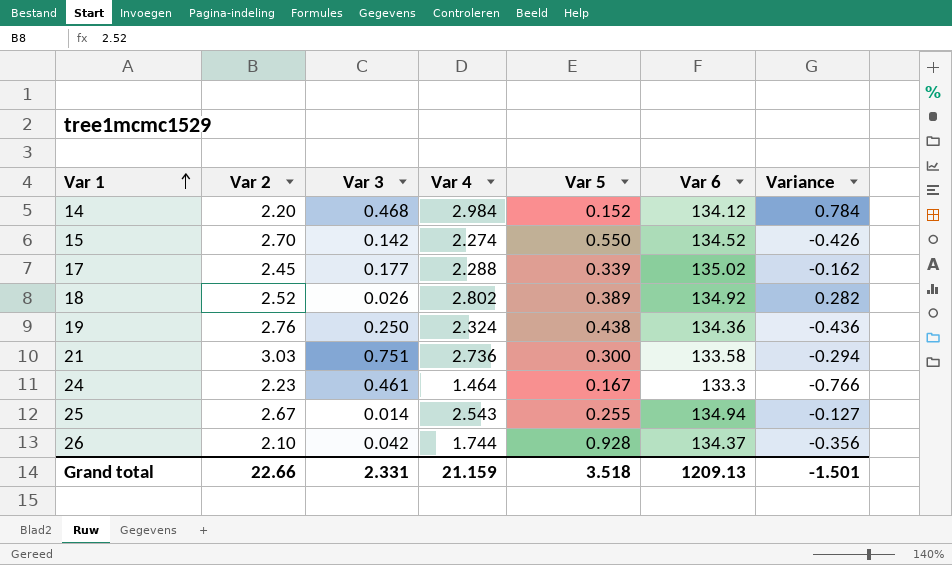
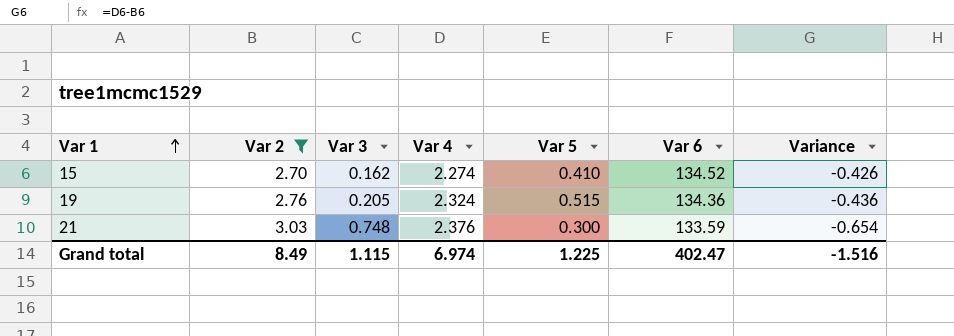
filter: none -> Var 2 >= 2.70
15 | Var 3: 0.142 -> 0.162
15 | Var 5: 0.550 -> 0.410
19 | Var 3: 0.250 -> 0.205
19 | Var 5: 0.438 -> 0.515
21 | Var 3: 0.751 -> 0.748
21 | Var 4: 2.736 -> 2.376
21 | Var 6: 133.58 -> 133.59
21 | Variance: -0.294 -> -0.654
Grand total | Var 2: 22.66 -> 8.49
Grand total | Var 3: 2.331 -> 1.115
Grand total | Var 4: 21.159 -> 6.974
Grand total | Var 5: 3.518 -> 1.225
Grand total | Var 6: 1209.13 -> 402.47
Grand total | Variance: -1.501 -> -1.516

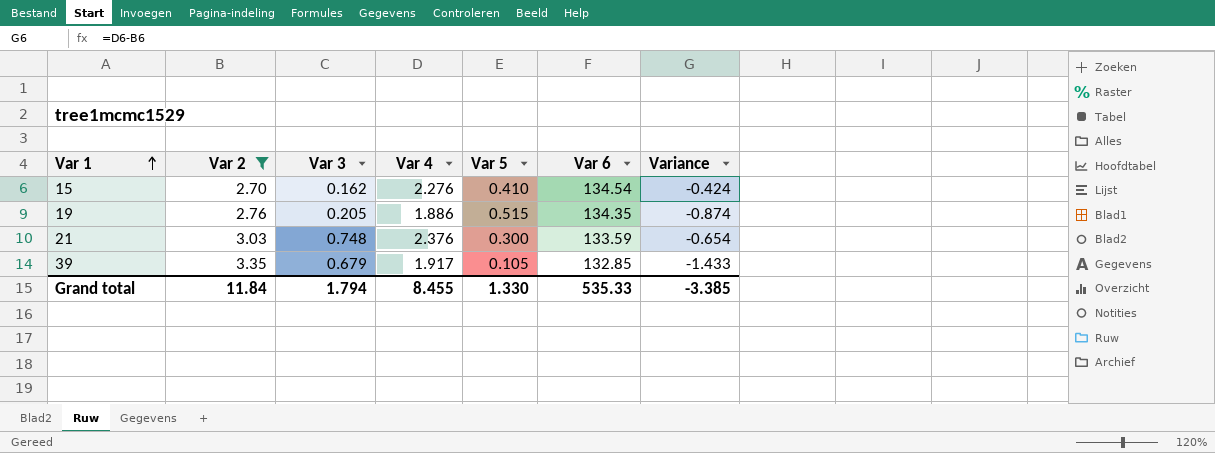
15 | Var 4: 2.274 -> 2.276
15 | Var 6: 134.52 -> 134.54
15 | Variance: -0.426 -> -0.424
19 | Var 4: 2.324 -> 1.886
19 | Var 6: 134.36 -> 134.35
19 | Variance: -0.436 -> -0.874
row 39: none -> 3.35 | 0.679 | 1.917 | 0.105 | 132.85 | -1.433
Grand total | Var 2: 8.49 -> 11.84
Grand total | Var 3: 1.115 -> 1.794
Grand total | Var 4: 6.974 -> 8.455
Grand total | Var 5: 1.225 -> 1.330
Grand total | Var 6: 402.47 -> 535.33
Grand total | Variance: -1.516 -> -3.385

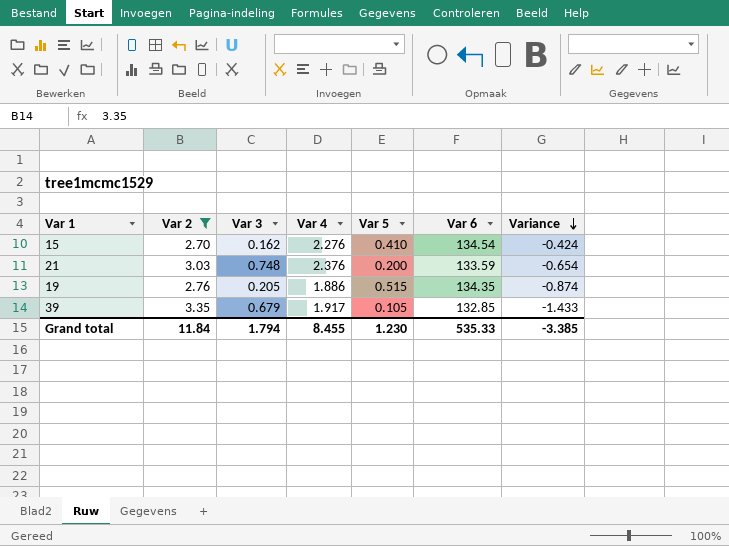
row order: Var 1 ascending -> Variance descending
21 | Var 5: 0.300 -> 0.200
Grand total | Var 5: 1.330 -> 1.230

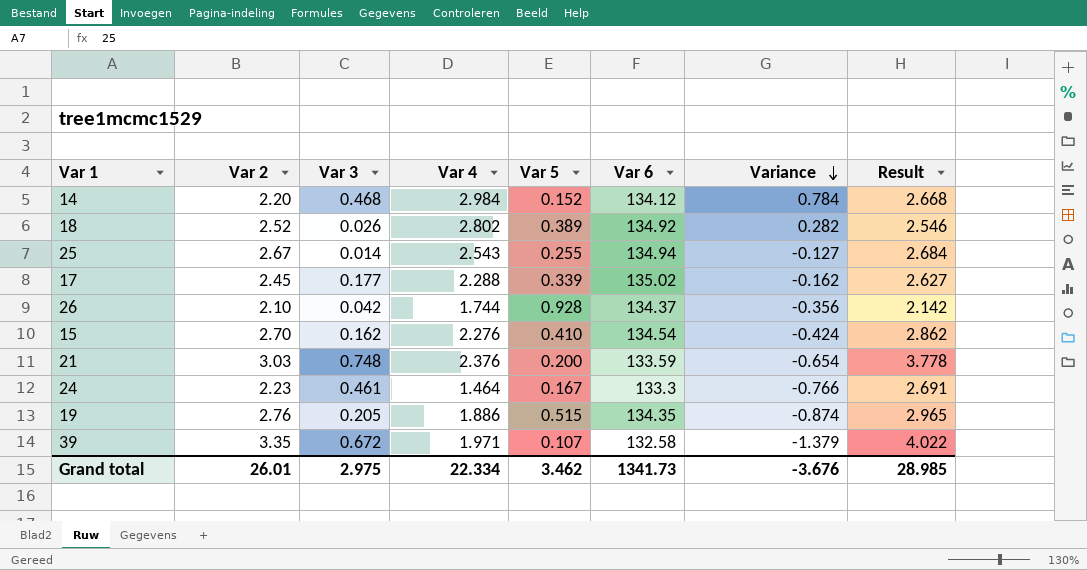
filter: Var 2 >= 2.70 -> none
column Result | formula: none -> [Var 2] + [Var 3]
39 | Var 3: 0.679 -> 0.672
39 | Var 4: 1.917 -> 1.971
39 | Var 5: 0.105 -> 0.107
39 | Var 6: 132.85 -> 132.58
39 | Variance: -1.433 -> -1.379
Grand total | Var 2: 11.84 -> 26.01
Grand total | Var 3: 1.794 -> 2.975
Grand total | Var 4: 8.455 -> 22.334
Grand total | Var 5: 1.230 -> 3.462
Grand total | Var 6: 535.33 -> 1341.73
Grand total | Variance: -3.385 -> -3.676

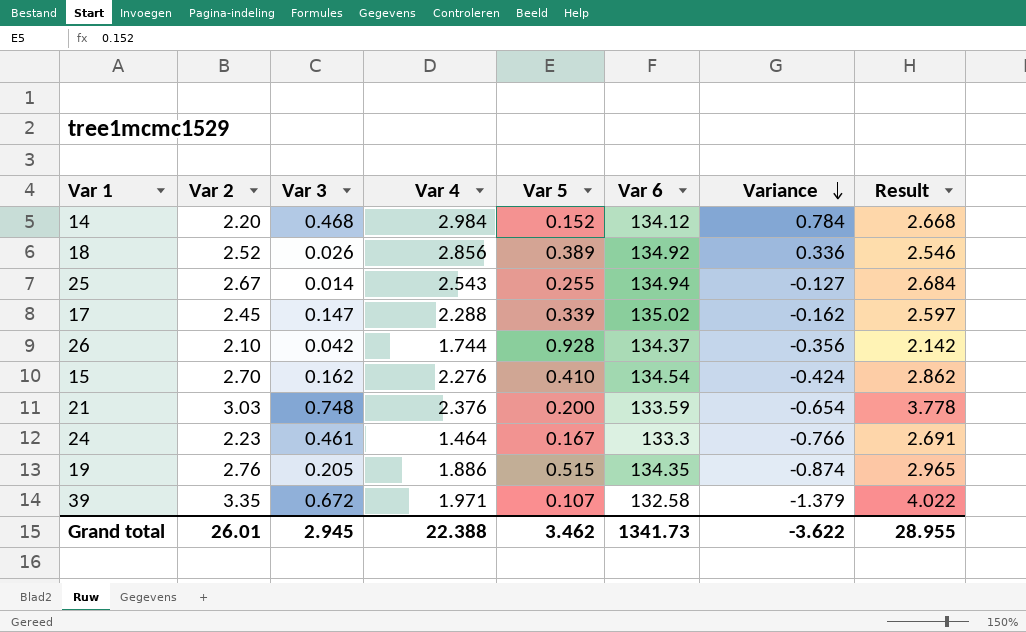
18 | Var 4: 2.802 -> 2.856
18 | Variance: 0.282 -> 0.336
17 | Var 3: 0.177 -> 0.147
17 | Result: 2.627 -> 2.597
Grand total | Var 3: 2.975 -> 2.945
Grand total | Var 4: 22.334 -> 22.388
Grand total | Variance: -3.676 -> -3.622
Grand total | Result: 28.985 -> 28.955

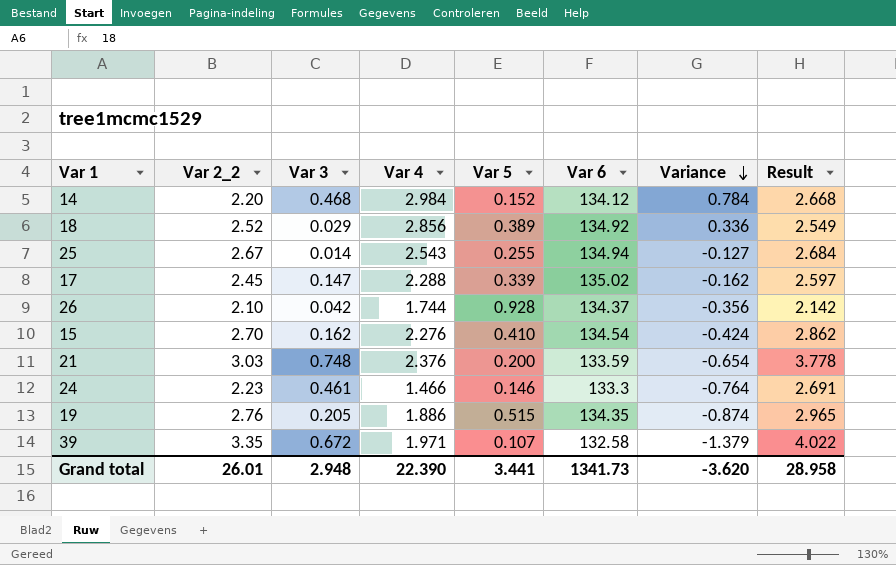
column name: Var 2 -> Var 2_2
18 | Var 3: 0.026 -> 0.029
18 | Result: 2.546 -> 2.549
24 | Var 4: 1.464 -> 1.466
24 | Var 5: 0.167 -> 0.146
24 | Variance: -0.766 -> -0.764
Grand total | Var 3: 2.945 -> 2.948
Grand total | Var 4: 22.388 -> 22.390
Grand total | Var 5: 3.462 -> 3.441
Grand total | Variance: -3.622 -> -3.620
Grand total | Result: 28.955 -> 28.958

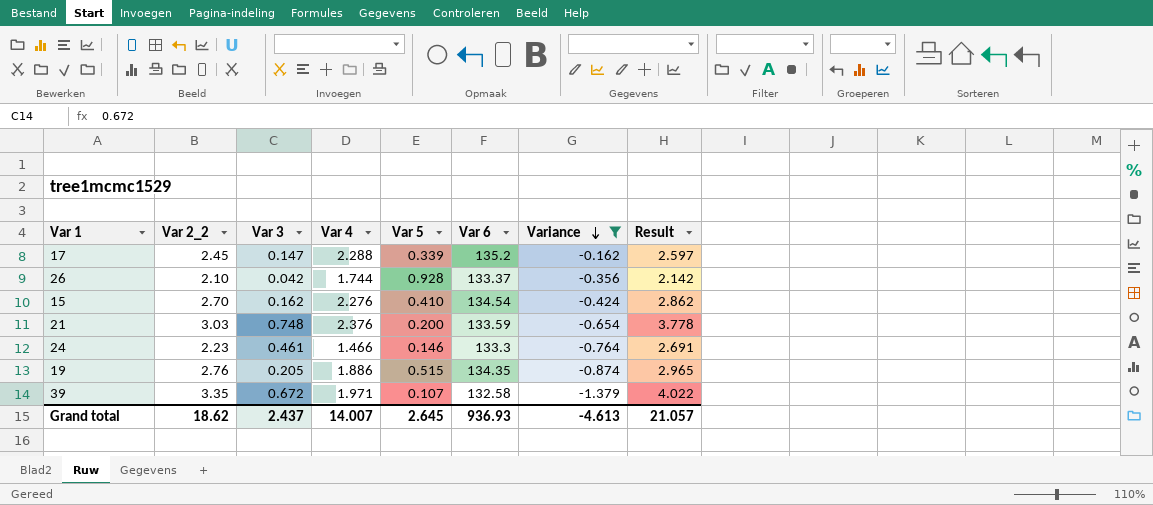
filter: none -> Variance <= -0.162
17 | Var 6: 135.02 -> 135.2
26 | Var 6: 134.37 -> 133.37
Grand total | Var 2_2: 26.01 -> 18.62
Grand total | Var 3: 2.948 -> 2.437
Grand total | Var 4: 22.390 -> 14.007
Grand total | Var 5: 3.441 -> 2.645
Grand total | Var 6: 1341.73 -> 936.93
Grand total | Variance: -3.620 -> -4.613
Grand total | Result: 28.958 -> 21.057

